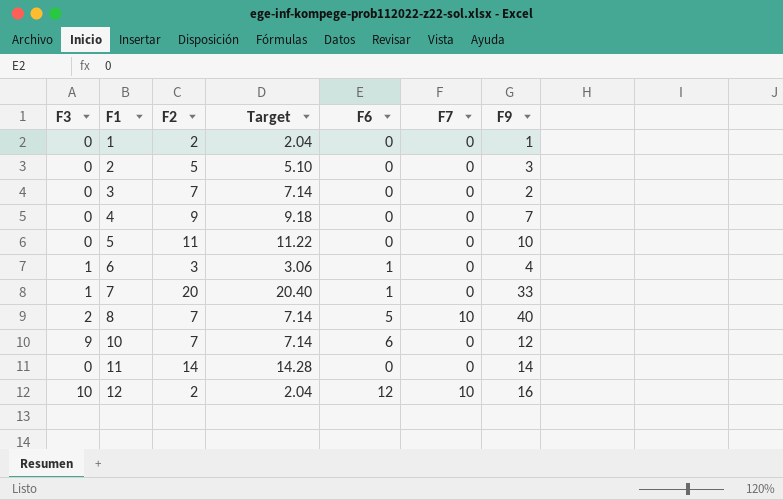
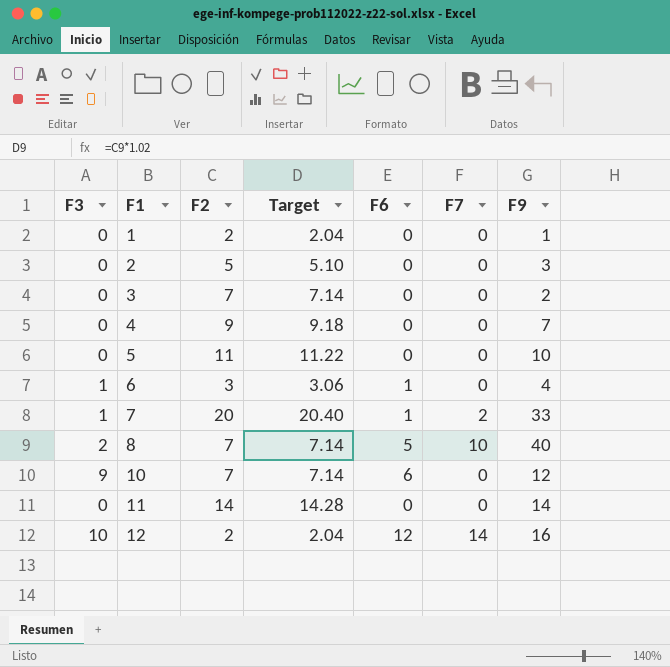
7 | F7: 0 -> 2
12 | F7: 10 -> 14

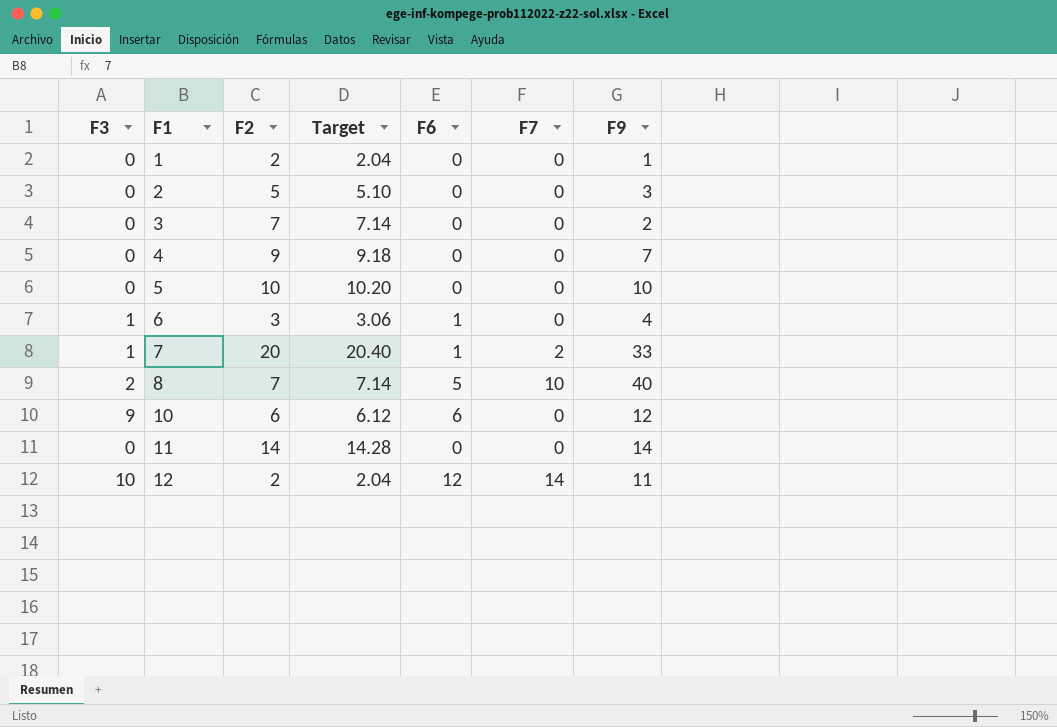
5 | F2: 11 -> 10
5 | Target: 11.22 -> 10.20
10 | F2: 7 -> 6
10 | Target: 7.14 -> 6.12
12 | F9: 16 -> 11

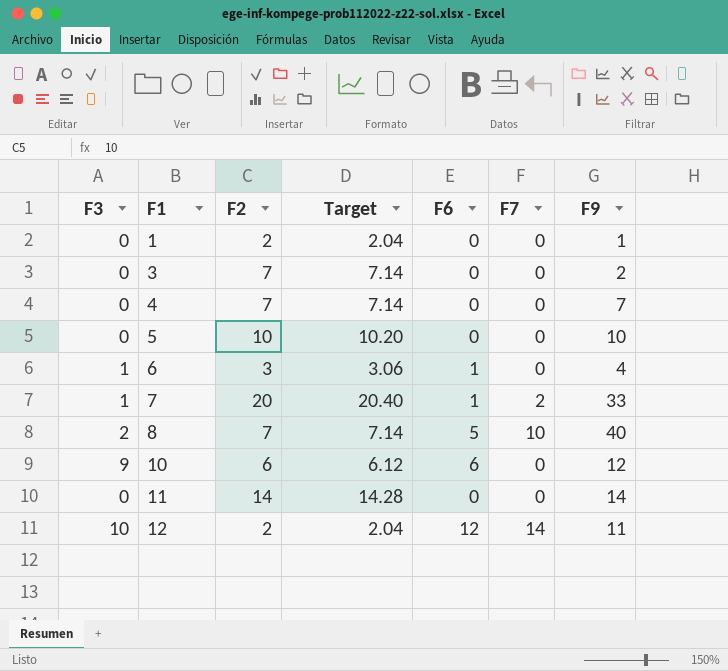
row 2: 0 | 5 | 5.10 | 0 | 0 | 3 -> none
4 | F2: 9 -> 7
4 | Target: 9.18 -> 7.14

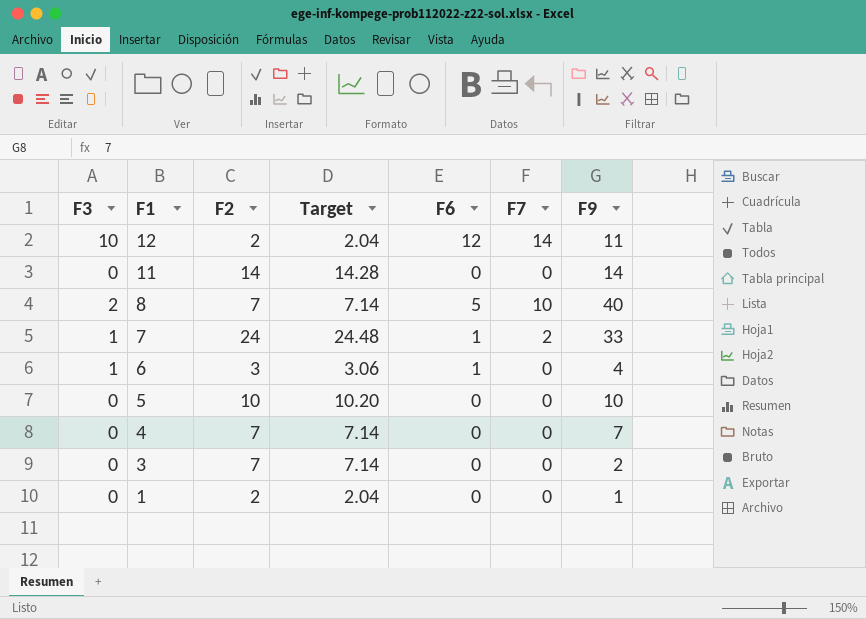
row order: F1 ascending -> F1 descending
row 10: 9 | 6 | 6.12 | 6 | 0 | 12 -> none
7 | F2: 20 -> 24
7 | Target: 20.40 -> 24.48

